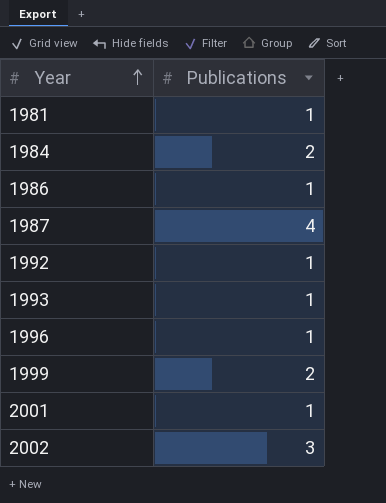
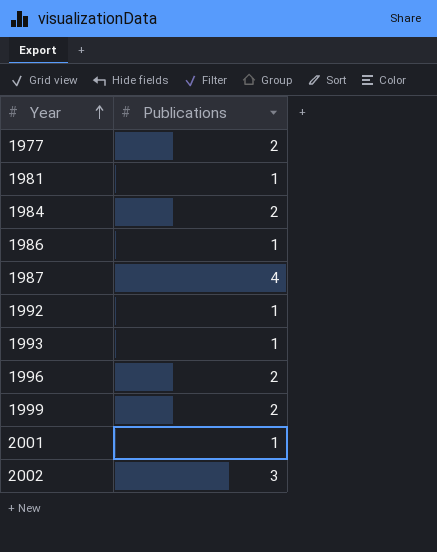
row 1977: none -> 2
1996 | Publications: 1 -> 2

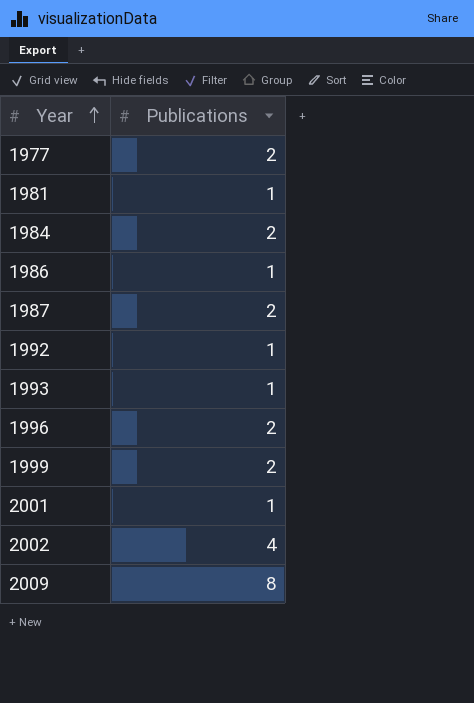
1987 | Publications: 4 -> 2
2002 | Publications: 3 -> 4
row 2009: none -> 8

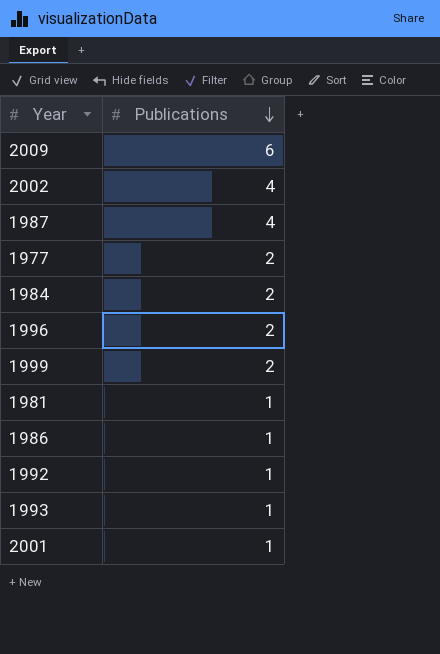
row order: Year ascending -> Publications descending
2009 | Publications: 8 -> 6
1987 | Publications: 2 -> 4

